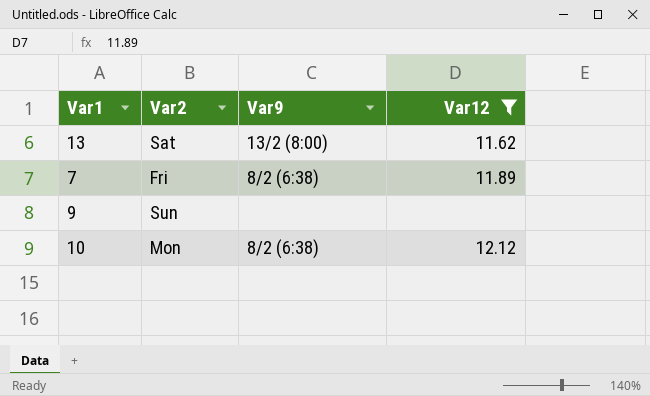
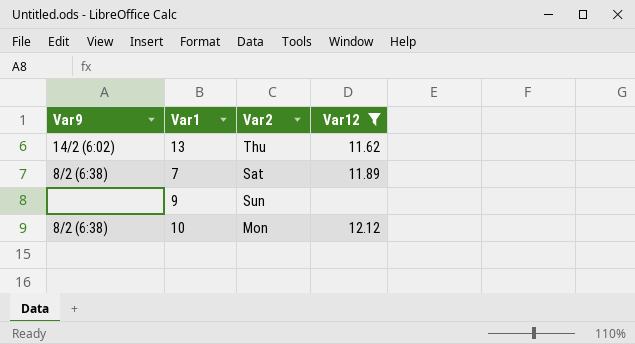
column Var9 | position: 3 -> 1
13 | Var9: 13/2 (8:00) -> 14/2 (6:02)
13 | Var2: Sat -> Thu
7 | Var2: Fri -> Sat

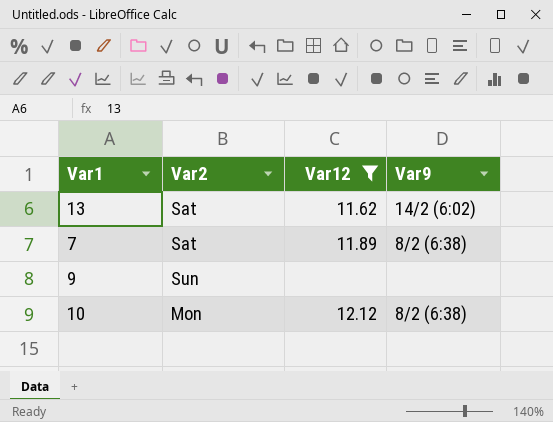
column Var9 | position: 1 -> 4
13 | Var2: Thu -> Sat

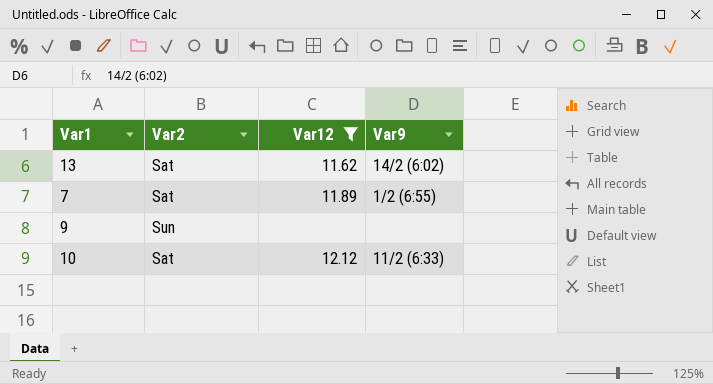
7 | Var9: 8/2 (6:38) -> 1/2 (6:55)
10 | Var2: Mon -> Sat
10 | Var9: 8/2 (6:38) -> 11/2 (6:33)

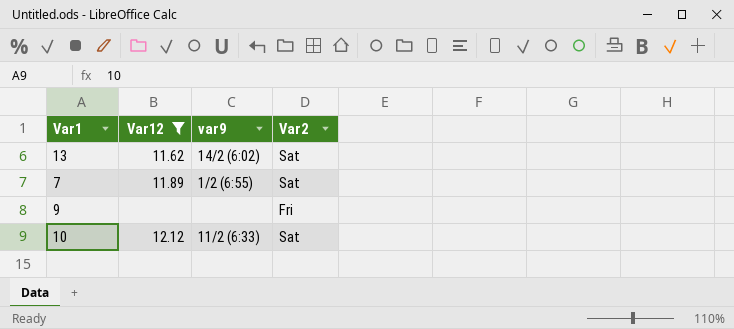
column name: Var9 -> var9
column Var2 | position: 2 -> 4
9 | Var2: Sun -> Fri

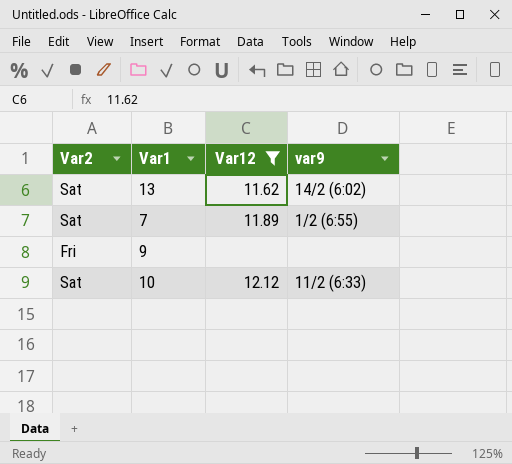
column Var2 | position: 4 -> 1

